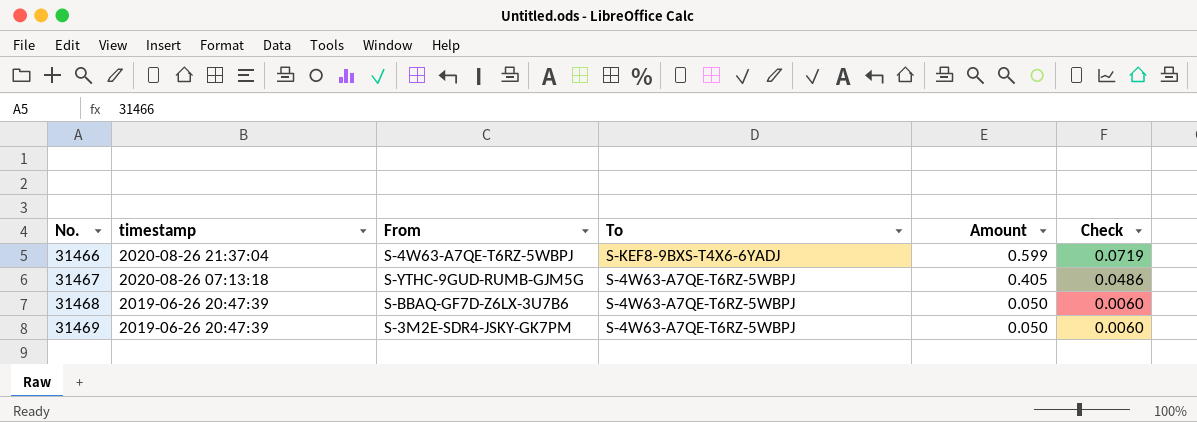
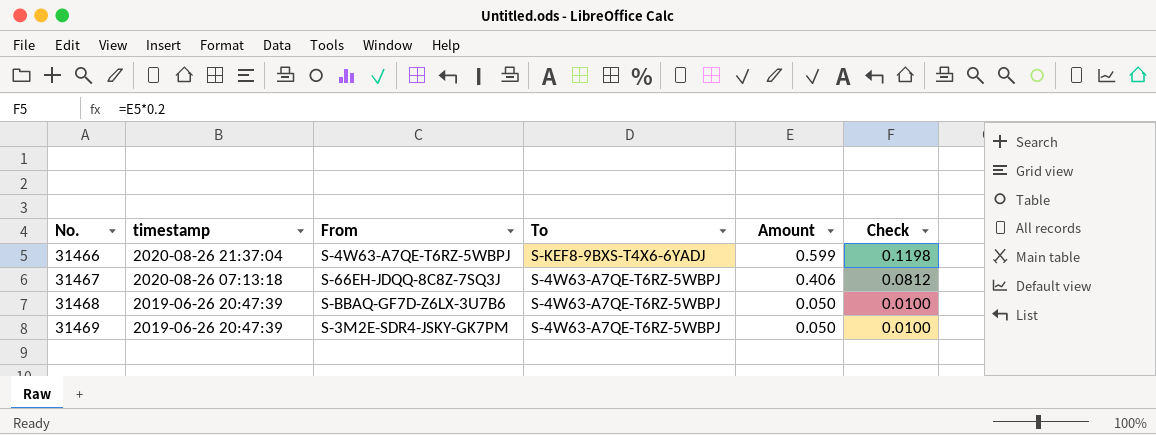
column Check | formula: [Amount] * 0.12 -> [Amount] * 0.2
31467 | From: S-YTHC-9GUD-RUMB-GJM5G -> S-66EH-JDQQ-8C8Z-7SQ3J
31467 | Amount: 0.405 -> 0.406

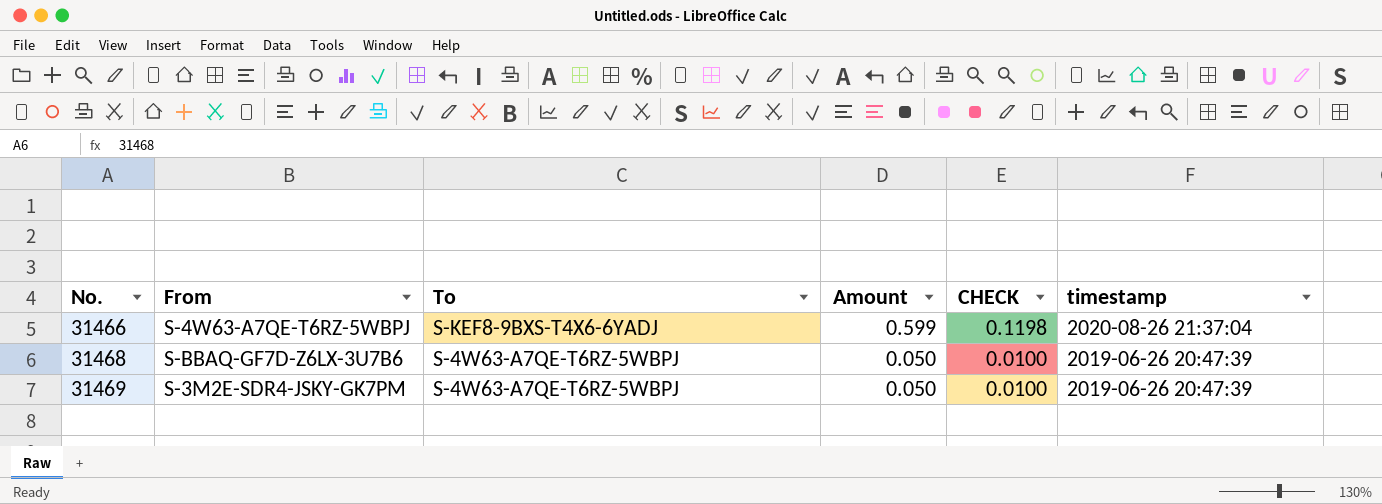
column name: Check -> CHECK
column timestamp | position: 2 -> 6
row 31467: 2020-08-26 07:13:18 | S-66EH-JDQQ-8C8Z-7SQ3J | S-4W63-A7QE-T6RZ-5WBPJ | 0.406 | 0.0812 -> none

